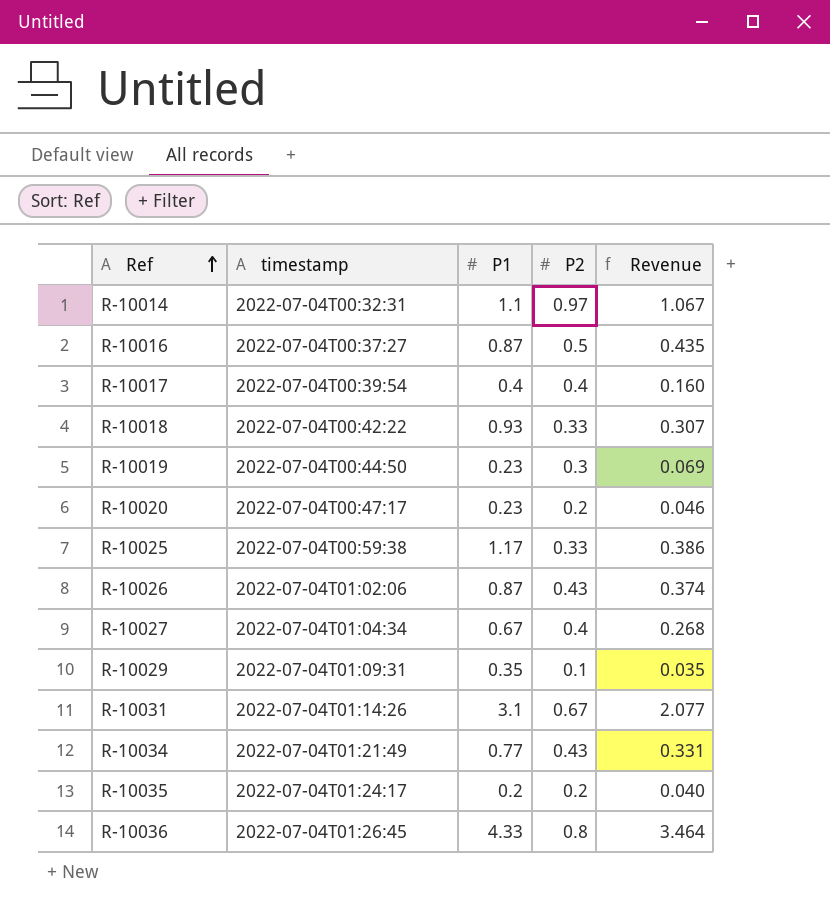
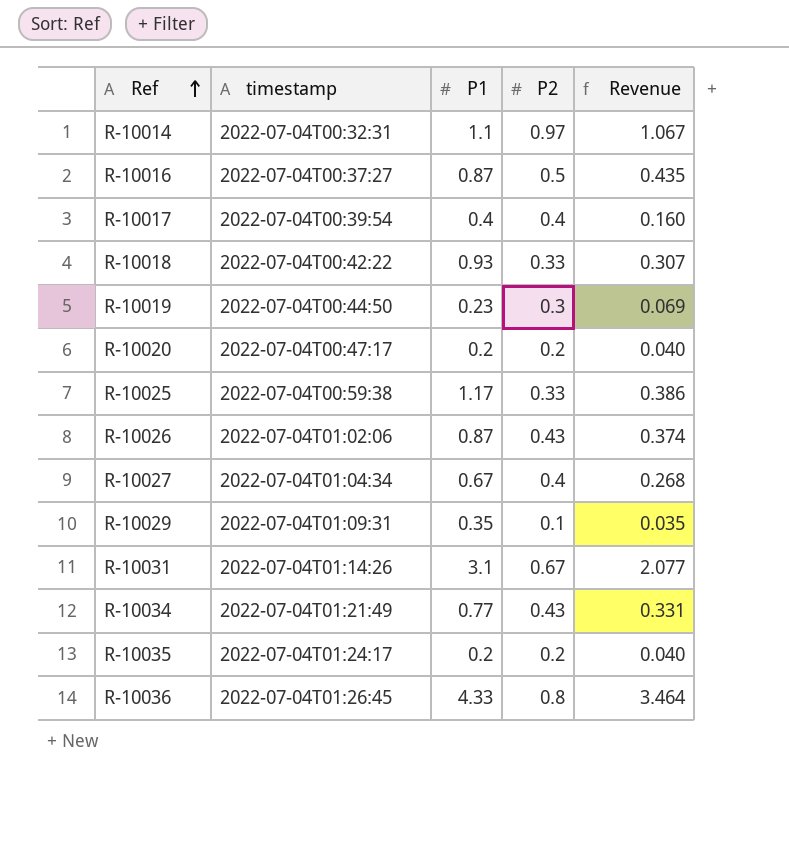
R-10020 | P1: 0.23 -> 0.2
R-10020 | Revenue: 0.046 -> 0.040

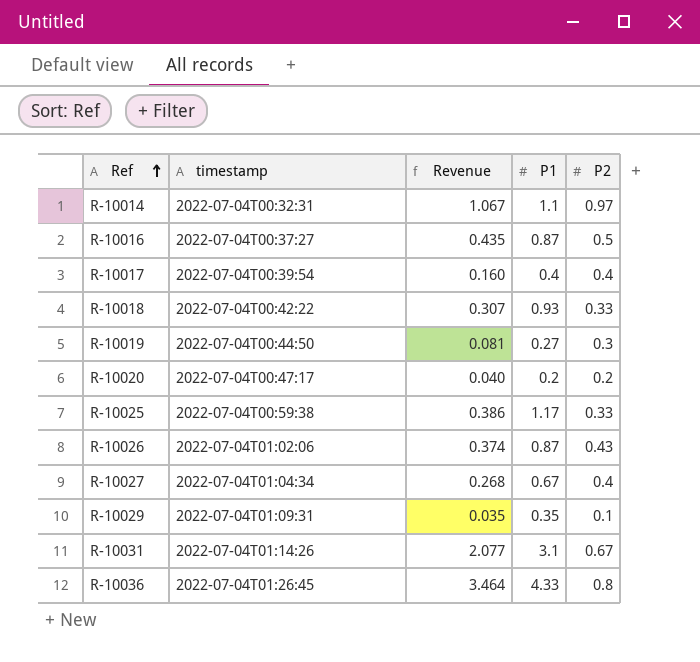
column Revenue | position: 5 -> 3
row R-10034: 2022-07-04T01:21:49 | 0.77 | 0.43 | 0.331 -> none
row R-10035: 2022-07-04T01:24:17 | 0.2 | 0.2 | 0.040 -> none
R-10019 | Revenue: 0.069 -> 0.081
R-10019 | P1: 0.23 -> 0.27

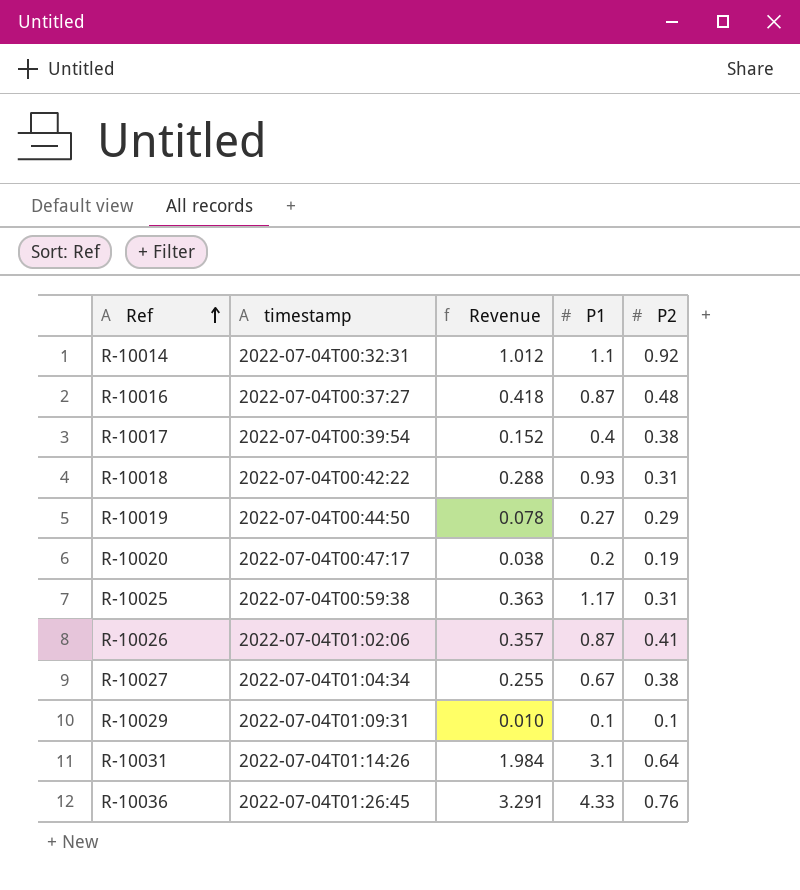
R-10014 | Revenue: 1.067 -> 1.012
R-10014 | P2: 0.97 -> 0.92
R-10016 | Revenue: 0.435 -> 0.418
R-10016 | P2: 0.5 -> 0.48
R-10017 | Revenue: 0.160 -> 0.152
R-10017 | P2: 0.4 -> 0.38
R-10018 | Revenue: 0.307 -> 0.288
R-10018 | P2: 0.33 -> 0.31
R-10019 | Revenue: 0.081 -> 0.078
R-10019 | P2: 0.3 -> 0.29
R-10020 | Revenue: 0.040 -> 0.038
R-10020 | P2: 0.2 -> 0.19
R-10025 | Revenue: 0.386 -> 0.363
R-10025 | P2: 0.33 -> 0.31
R-10026 | Revenue: 0.374 -> 0.357
R-10026 | P2: 0.43 -> 0.41
R-10027 | Revenue: 0.268 -> 0.255
R-10027 | P2: 0.4 -> 0.38
R-10029 | Revenue: 0.035 -> 0.010
R-10029 | P1: 0.35 -> 0.1
R-10031 | Revenue: 2.077 -> 1.984
R-10031 | P2: 0.67 -> 0.64
R-10036 | Revenue: 3.464 -> 3.291
R-10036 | P2: 0.8 -> 0.76

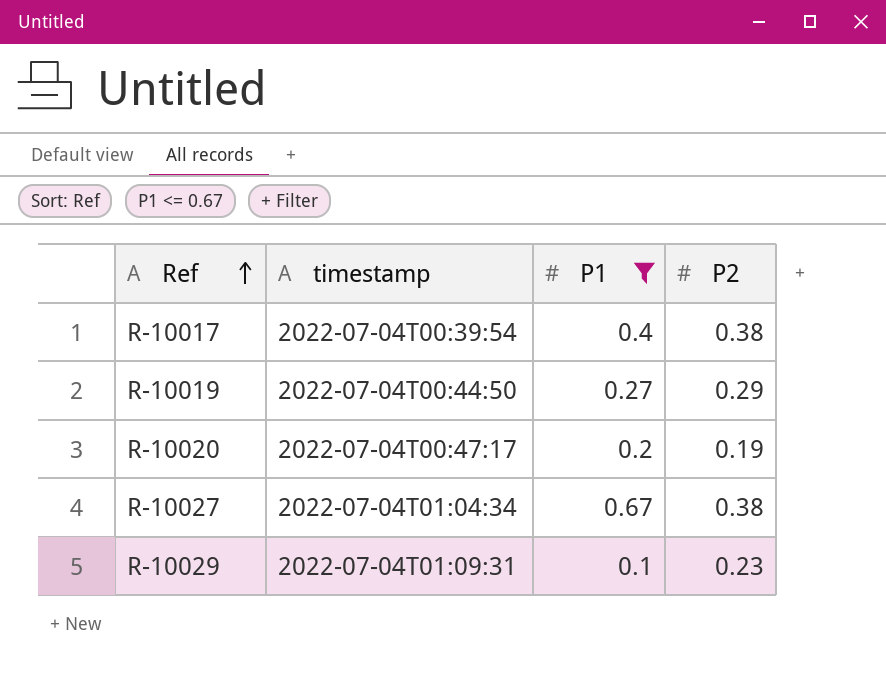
filter: none -> P1 <= 0.67
column Revenue | formula: [P1] * [P2] -> none
R-10029 | P2: 0.1 -> 0.23

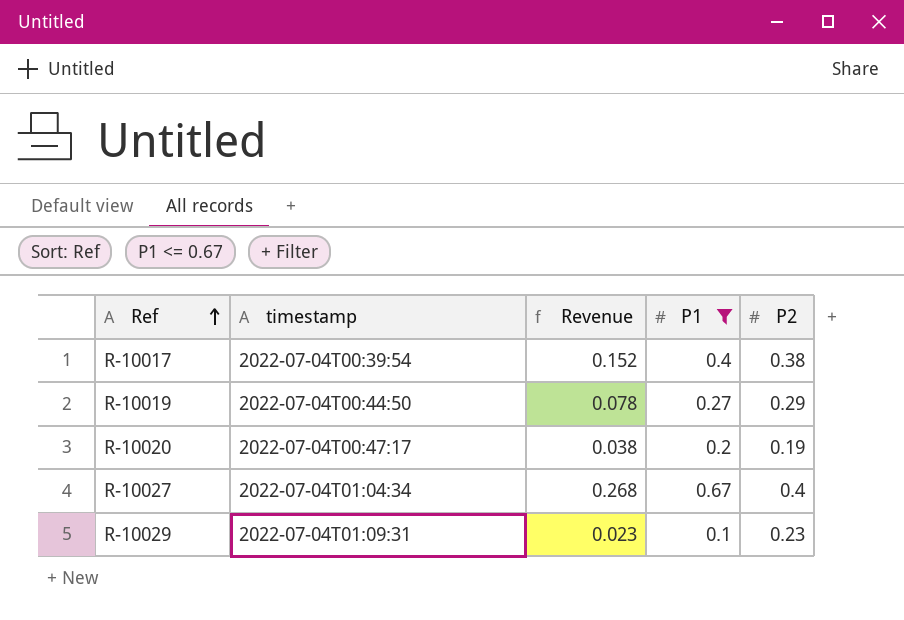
column Revenue | formula: none -> [P1] * [P2]
R-10027 | P2: 0.38 -> 0.4

